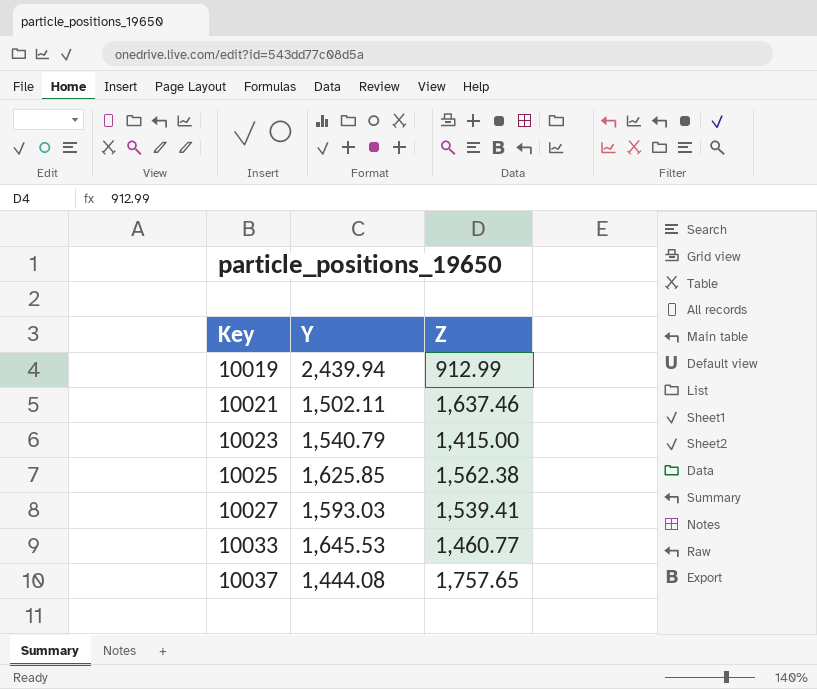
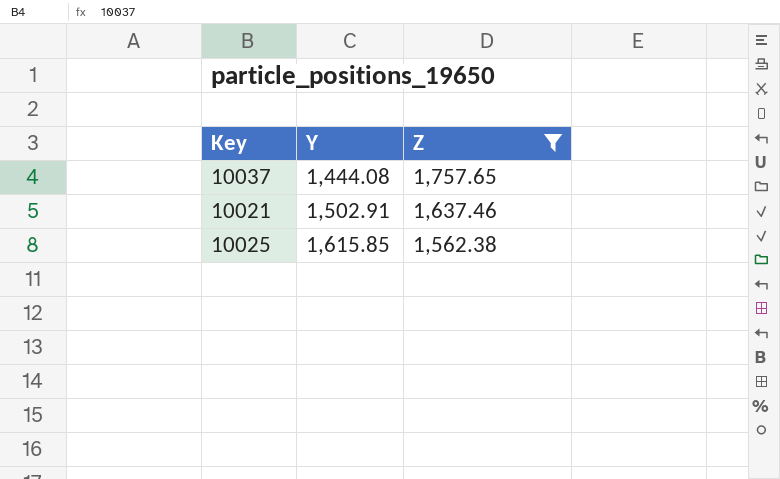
filter: none -> Z >= 1,562.38
row order: Key ascending -> Y ascending
10021 | Y: 1,502.11 -> 1,502.91
10025 | Y: 1,625.85 -> 1,615.85

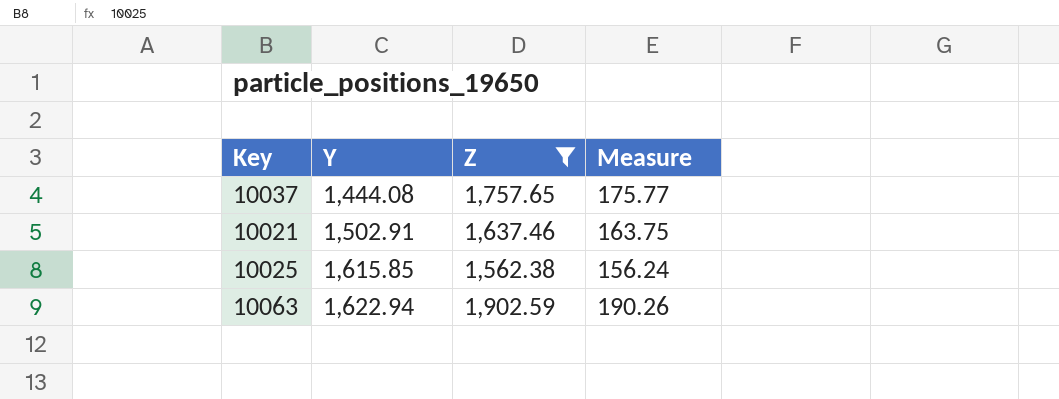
column Measure | formula: none -> [Z] * 0.1
row 10063: none -> 1,622.94 | 1,902.59 | 190.26

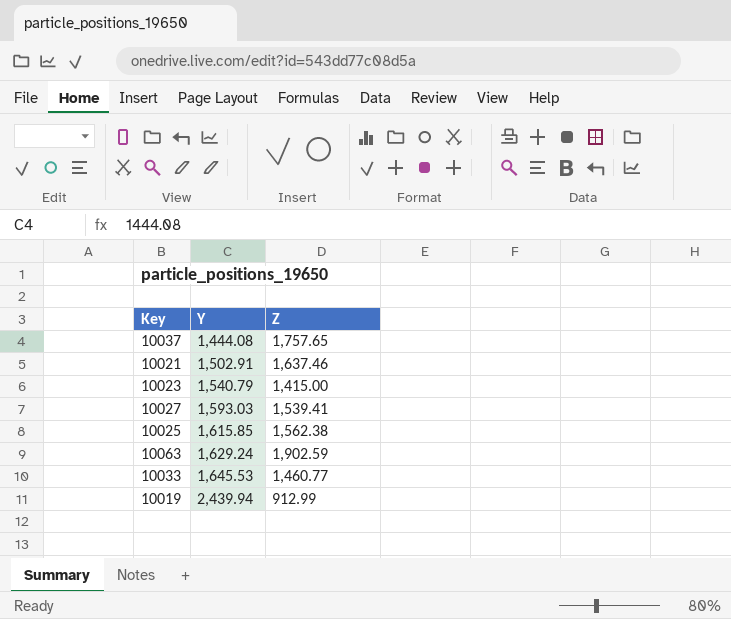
filter: Z >= 1,562.38 -> none
column Measure | formula: [Z] * 0.1 -> none
10063 | Y: 1,622.94 -> 1,629.24

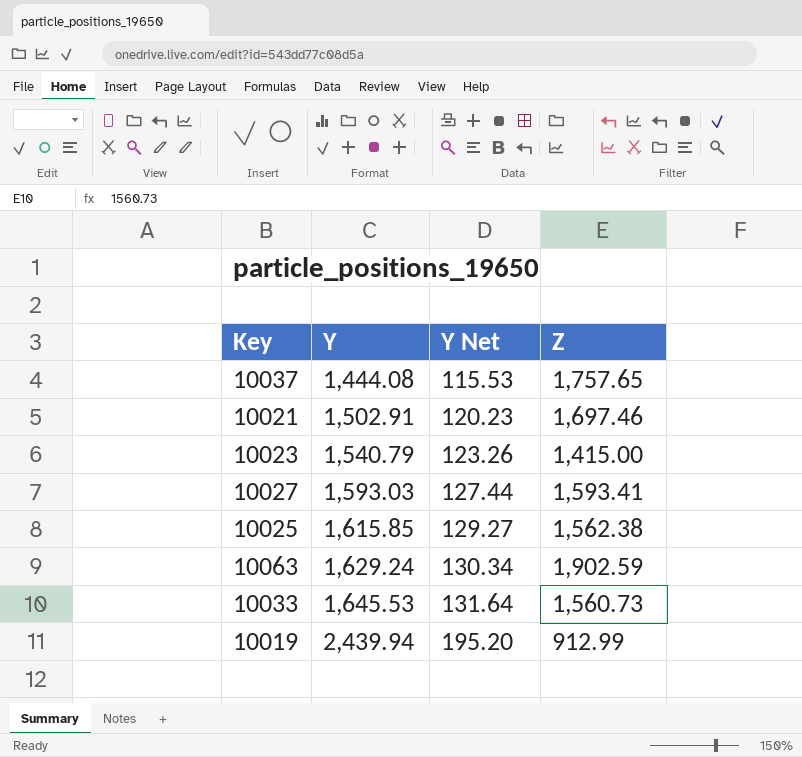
column Y Net | formula: none -> [Y] * 0.08
10021 | Z: 1,637.46 -> 1,697.46
10027 | Z: 1,539.41 -> 1,593.41
10033 | Z: 1,460.77 -> 1,560.73

